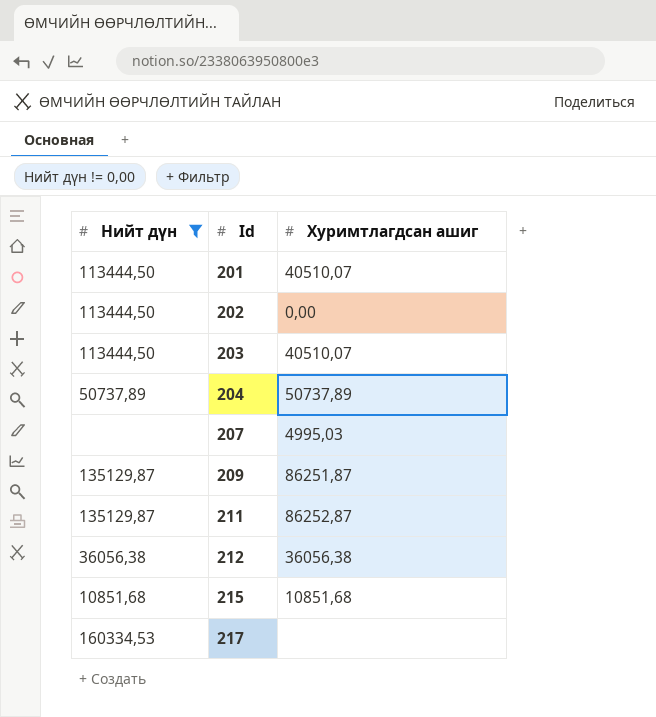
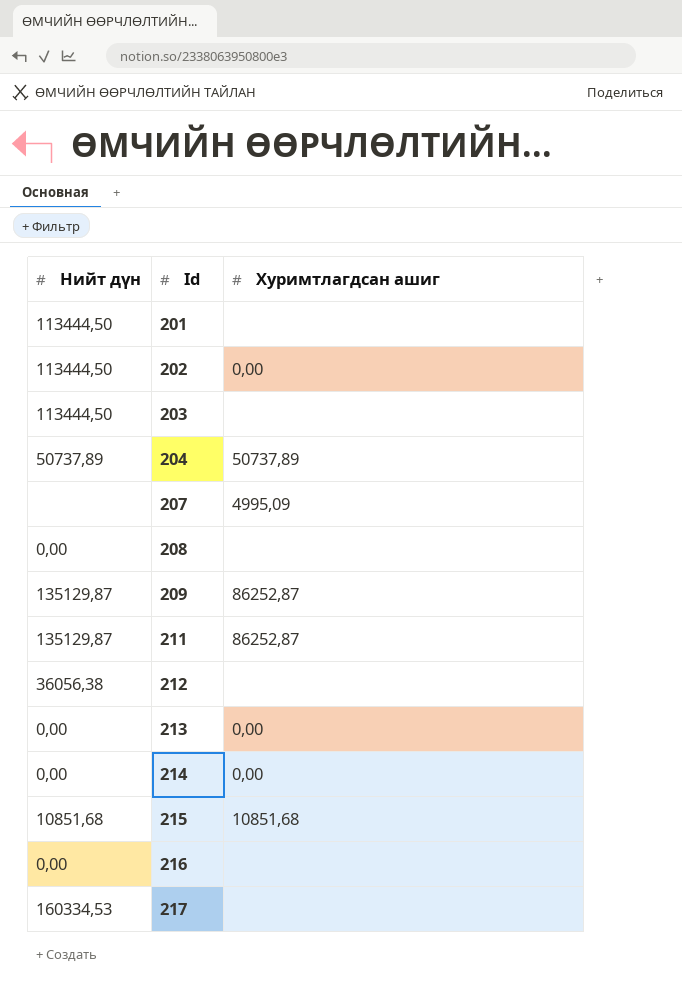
filter: Нийт дүн != 0,00 -> none
201 | Хуримтлагдсан ашиг: 40510,07 -> none
203 | Хуримтлагдсан ашиг: 40510,07 -> none
207 | Хуримтлагдсан ашиг: 4995,03 -> 4995,09
209 | Хуримтлагдсан ашиг: 86251,87 -> 86252,87
212 | Хуримтлагдсан ашиг: 36056,38 -> none

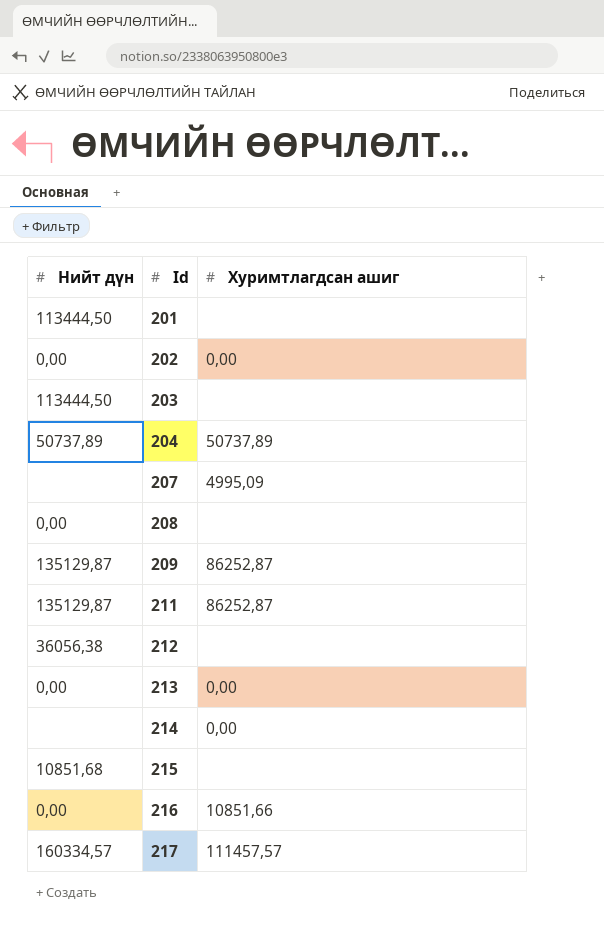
202 | Нийт дүн: 113444,50 -> 0,00
214 | Нийт дүн: 0,00 -> none
215 | Хуримтлагдсан ашиг: 10851,68 -> none
216 | Хуримтлагдсан ашиг: none -> 10851,66
217 | Нийт дүн: 160334,53 -> 160334,57
217 | Хуримтлагдсан ашиг: none -> 111457,57

